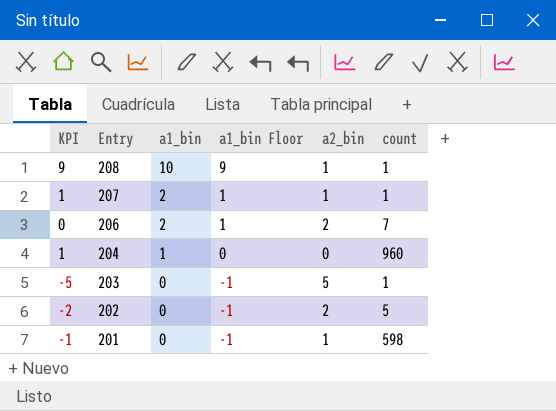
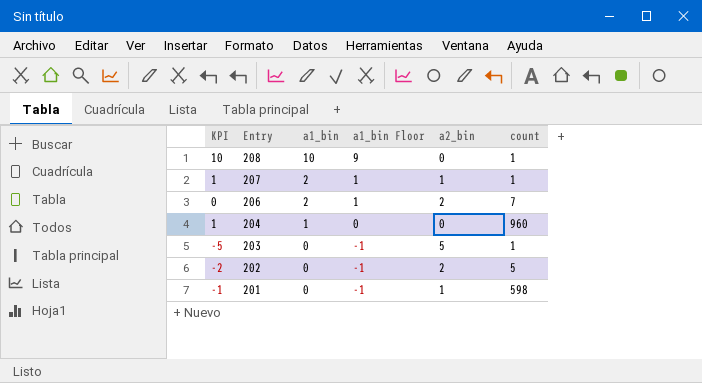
208 | KPI: 9 -> 10
208 | a2_bin: 1 -> 0

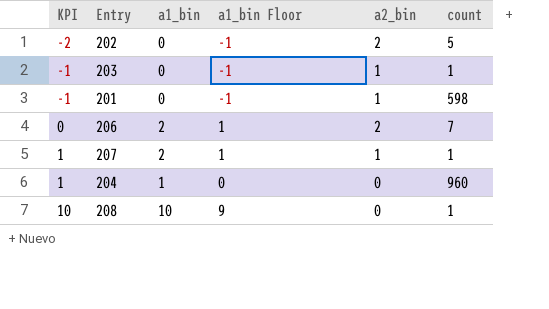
row order: Entry descending -> KPI ascending
203 | KPI: -5 -> -1
203 | a2_bin: 5 -> 1

